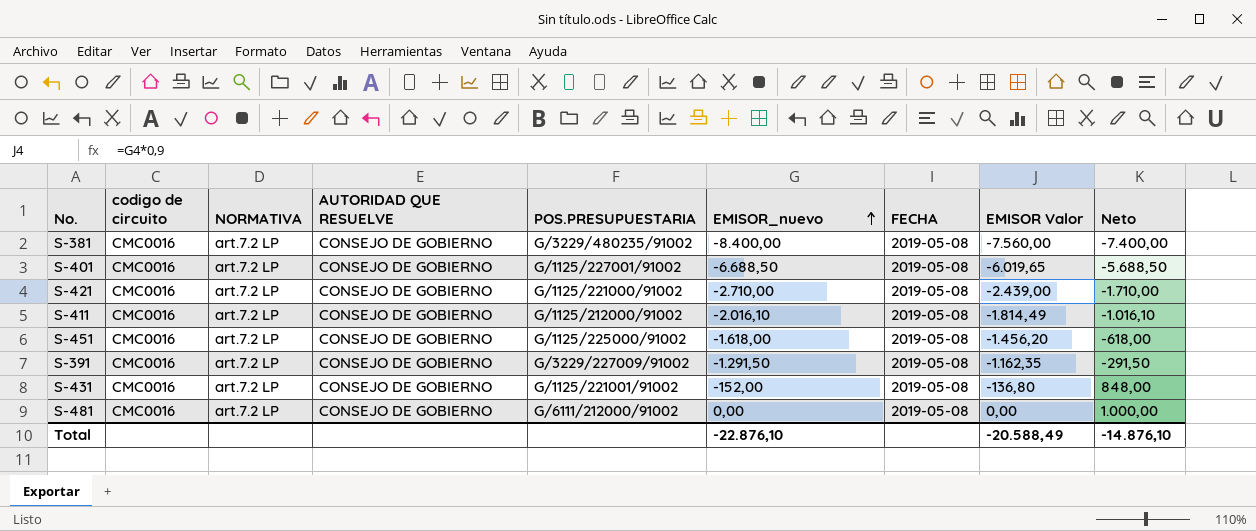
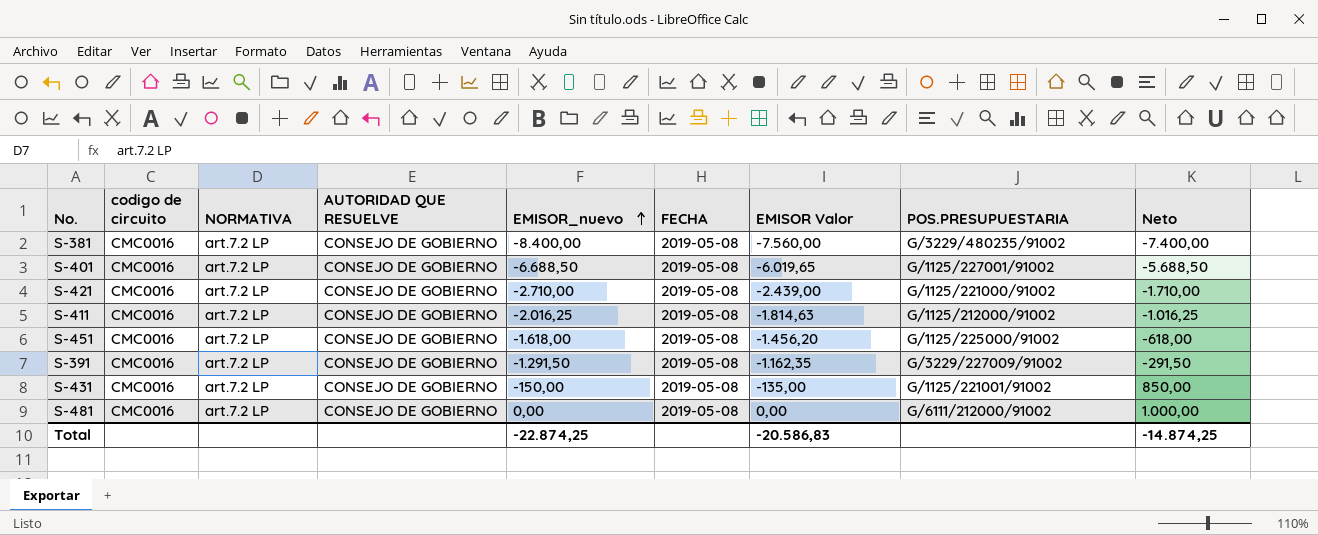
column POS.PRESUPUESTARIA | position: 5 -> 8
S-411 | EMISOR_nuevo: -2.016,10 -> -2.016,25
S-411 | EMISOR Valor: -1.814,49 -> -1.814,63
S-411 | Neto: -1.016,10 -> -1.016,25
S-431 | EMISOR_nuevo: -152,00 -> -150,00
S-431 | EMISOR Valor: -136,80 -> -135,00
S-431 | Neto: 848,00 -> 850,00
Total | EMISOR_nuevo: -22.876,10 -> -22.874,25
Total | EMISOR Valor: -20.588,49 -> -20.586,83
Total | Neto: -14.876,10 -> -14.874,25

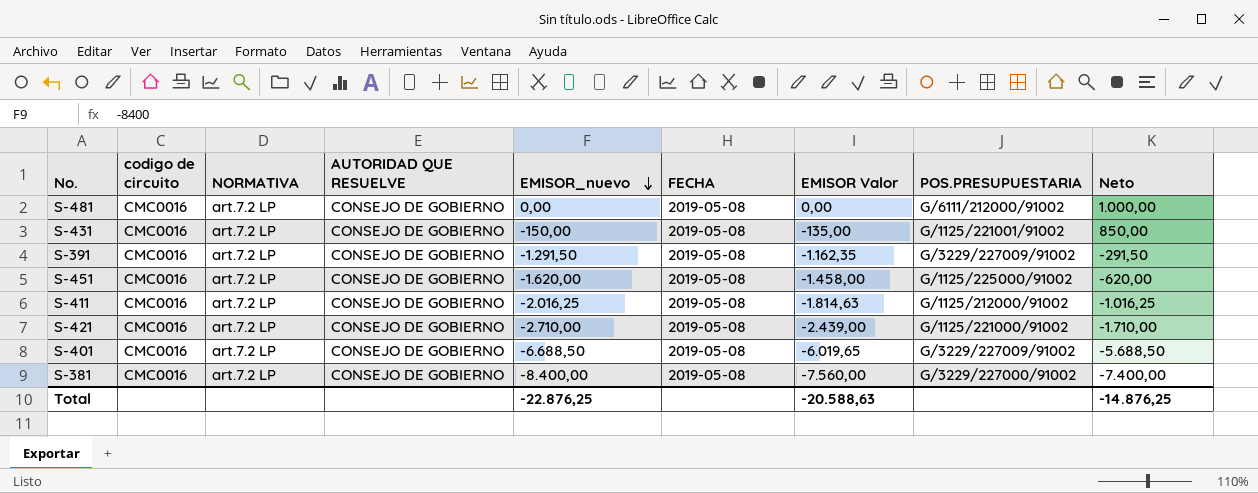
row order: EMISOR_nuevo ascending -> EMISOR_nuevo descending
S-451 | EMISOR_nuevo: -1.618,00 -> -1.620,00
S-451 | EMISOR Valor: -1.456,20 -> -1.458,00
S-451 | Neto: -618,00 -> -620,00
S-401 | POS.PRESUPUESTARIA: G/1125/227001/91002 -> G/3229/227009/91002
S-381 | POS.PRESUPUESTARIA: G/3229/480235/91002 -> G/3229/227000/91002
Total | EMISOR_nuevo: -22.874,25 -> -22.876,25
Total | EMISOR Valor: -20.586,83 -> -20.588,63
Total | Neto: -14.874,25 -> -14.876,25

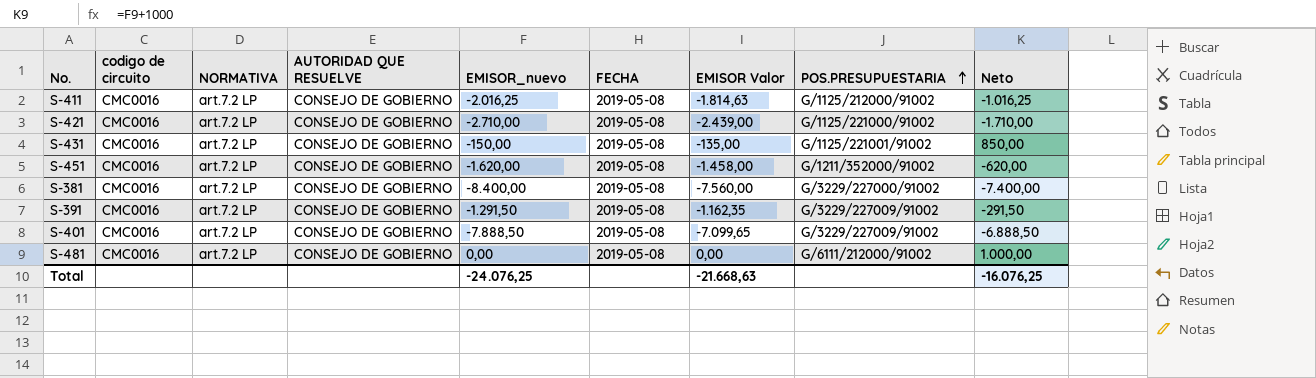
row order: EMISOR_nuevo descending -> POS.PRESUPUESTARIA ascending
S-451 | POS.PRESUPUESTARIA: G/1125/225000/91002 -> G/1211/352000/91002
S-401 | EMISOR_nuevo: -6.688,50 -> -7.888,50
S-401 | EMISOR Valor: -6.019,65 -> -7.099,65
S-401 | Neto: -5.688,50 -> -6.888,50
Total | EMISOR_nuevo: -22.876,25 -> -24.076,25
Total | EMISOR Valor: -20.588,63 -> -21.668,63
Total | Neto: -14.876,25 -> -16.076,25

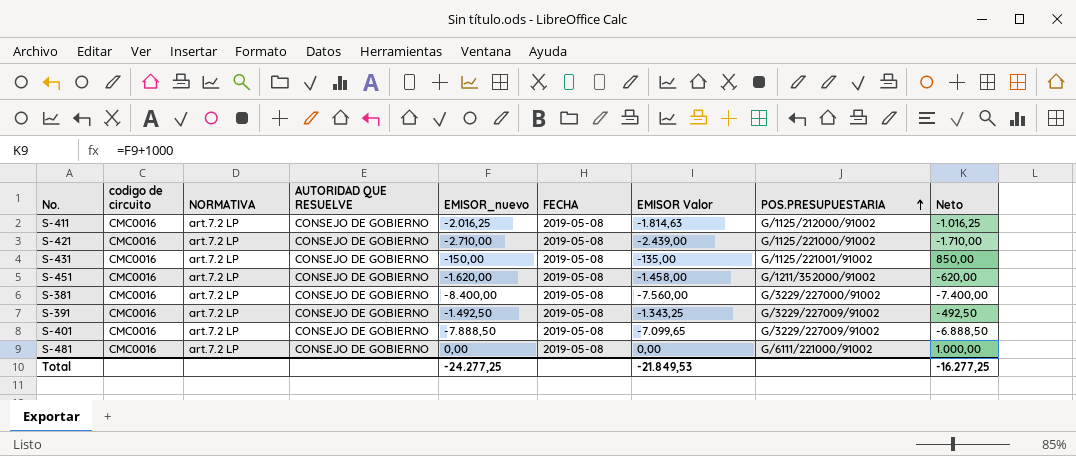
S-391 | EMISOR_nuevo: -1.291,50 -> -1.492,50
S-391 | EMISOR Valor: -1.162,35 -> -1.343,25
S-391 | Neto: -291,50 -> -492,50
S-481 | POS.PRESUPUESTARIA: G/6111/212000/91002 -> G/6111/221000/91002
Total | EMISOR_nuevo: -24.076,25 -> -24.277,25
Total | EMISOR Valor: -21.668,63 -> -21.849,53
Total | Neto: -16.076,25 -> -16.277,25

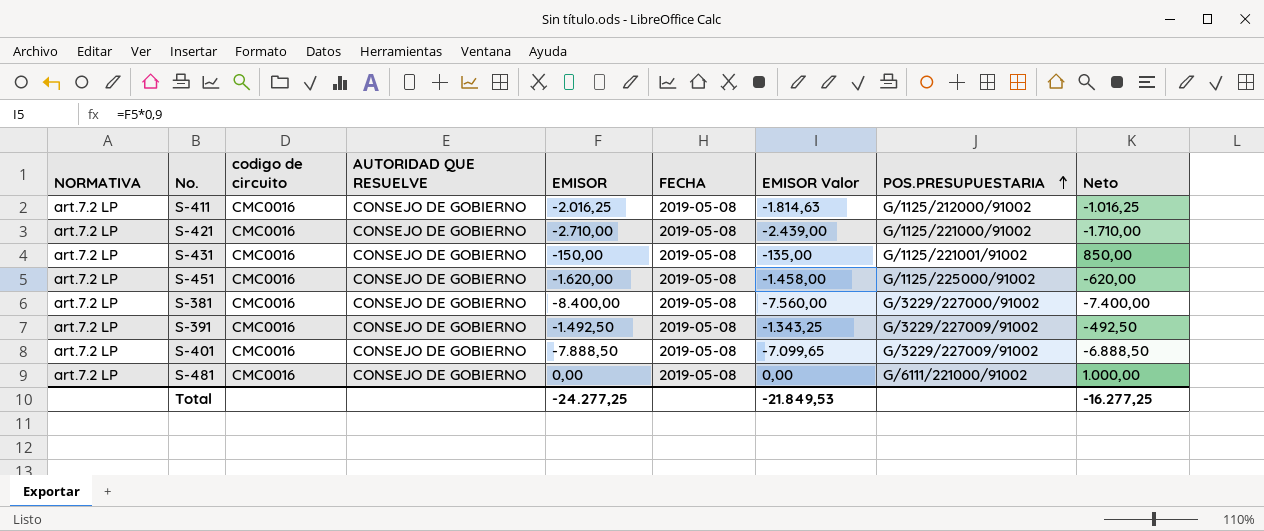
column NORMATIVA | position: 3 -> 1
column name: EMISOR_nuevo -> EMISOR
S-451 | POS.PRESUPUESTARIA: G/1211/352000/91002 -> G/1125/225000/91002

